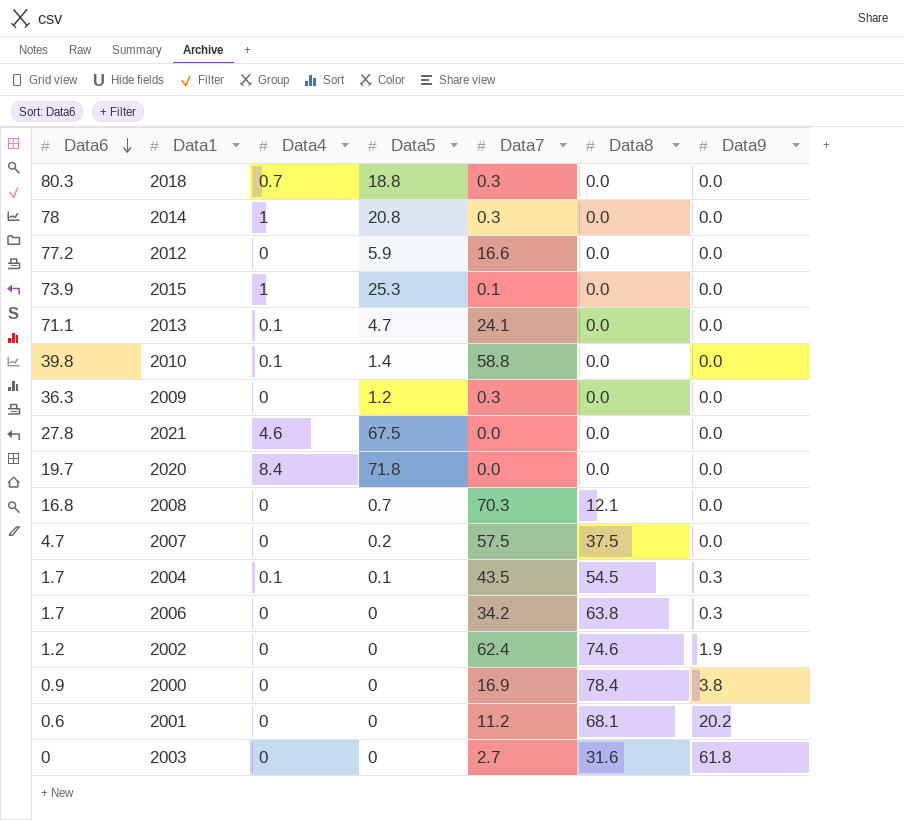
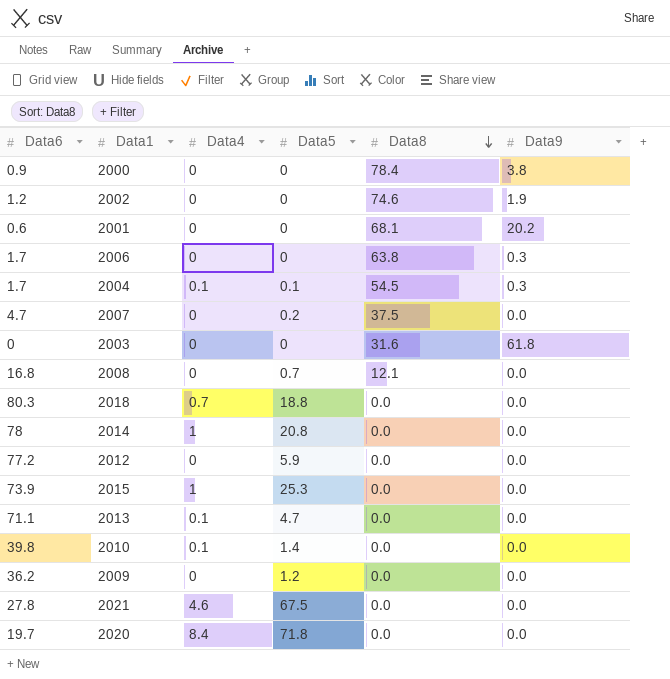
row order: Data6 descending -> Data8 descending
column Data7 | position: 5 -> none
2009 | Data6: 36.3 -> 36.2

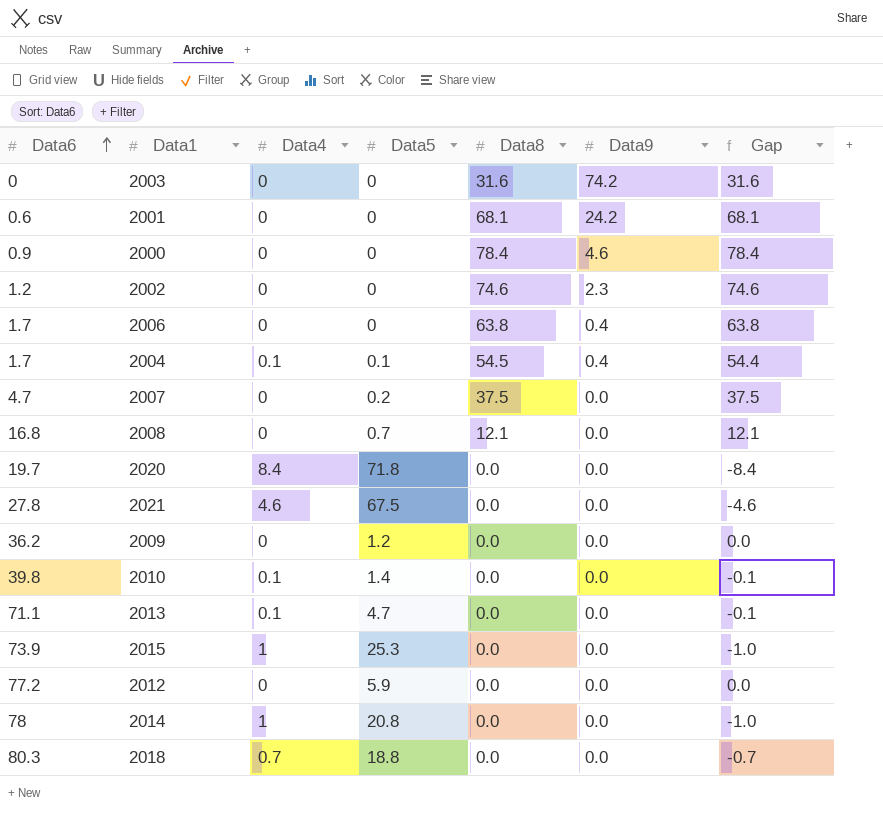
row order: Data8 descending -> Data6 ascending
column Gap | formula: none -> [Data8] - [Data4]
2003 | Data9: 61.8 -> 74.2
2001 | Data9: 20.2 -> 24.2
2000 | Data9: 3.8 -> 4.6
2002 | Data9: 1.9 -> 2.3
2006 | Data9: 0.3 -> 0.4
2004 | Data9: 0.3 -> 0.4

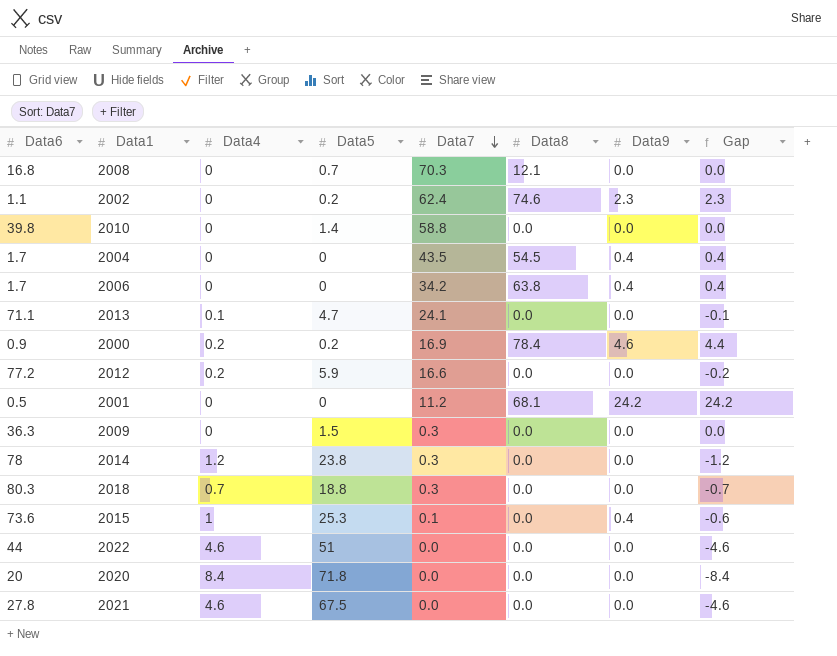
row order: Data6 ascending -> Data7 descending
column Data7 | position: none -> 5
column Gap | formula: [Data8] - [Data4] -> [Data9] - [Data4]
row 2003: 0 | 0 | 0 | 31.6 | 74.2 | 31.6 -> none
row 2007: 4.7 | 0 | 0.2 | 37.5 | 0.0 | 37.5 -> none
2002 | Data6: 1.2 -> 1.1
2002 | Data5: 0 -> 0.2
2010 | Data4: 0.1 -> 0
2004 | Data4: 0.1 -> 0
2004 | Data5: 0.1 -> 0
2000 | Data4: 0 -> 0.2
2000 | Data5: 0 -> 0.2
2012 | Data4: 0 -> 0.2
2001 | Data6: 0.6 -> 0.5
2009 | Data6: 36.2 -> 36.3
2009 | Data5: 1.2 -> 1.5
2014 | Data4: 1 -> 1.2
2014 | Data5: 20.8 -> 23.8
2015 | Data6: 73.9 -> 73.6
2015 | Data9: 0.0 -> 0.4
row 2022: none -> 44 | 4.6 | 51 | 0.0 | 0.0 | 0.0 | -4.6
2020 | Data6: 19.7 -> 20

